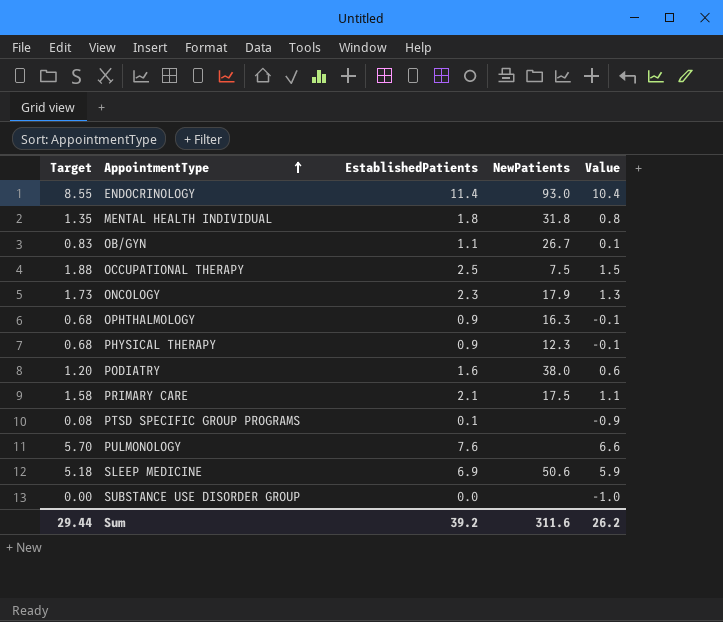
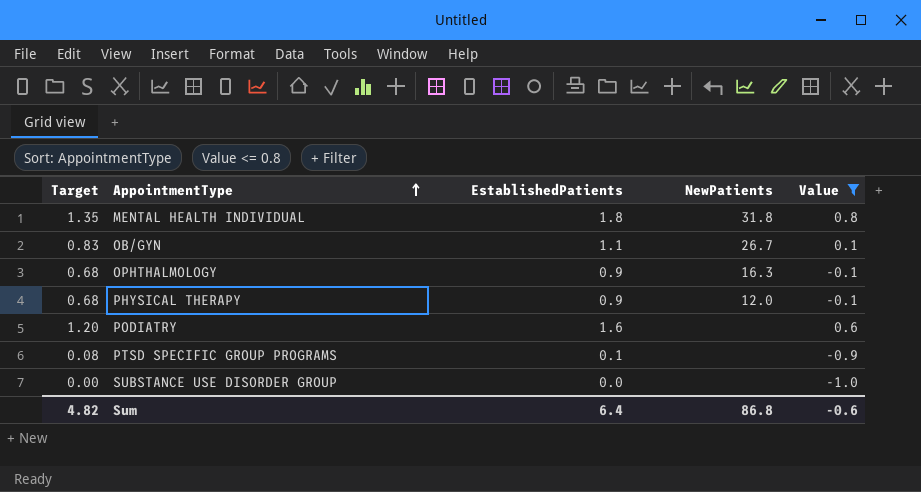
filter: none -> Value <= 0.8
PHYSICAL THERAPY | NewPatients: 12.3 -> 12.0
PODIATRY | NewPatients: 38.0 -> none
Sum | Target: 29.44 -> 4.82
Sum | EstablishedPatients: 39.2 -> 6.4
Sum | NewPatients: 311.6 -> 86.8
Sum | Value: 26.2 -> -0.6

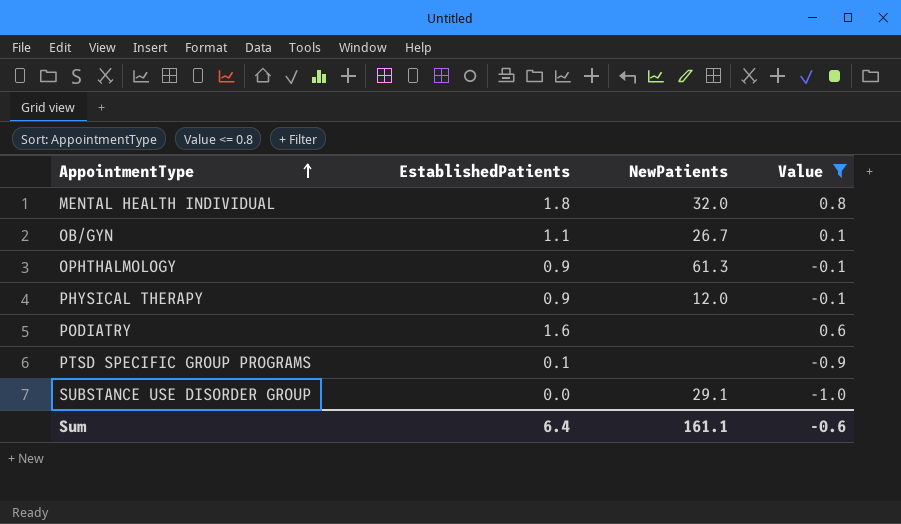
column Target | formula: [EstablishedPatients] * 0.75 -> none
MENTAL HEALTH INDIVIDUAL | NewPatients: 31.8 -> 32.0
OPHTHALMOLOGY | NewPatients: 16.3 -> 61.3
SUBSTANCE USE DISORDER GROUP | NewPatients: none -> 29.1
Sum | NewPatients: 86.8 -> 161.1

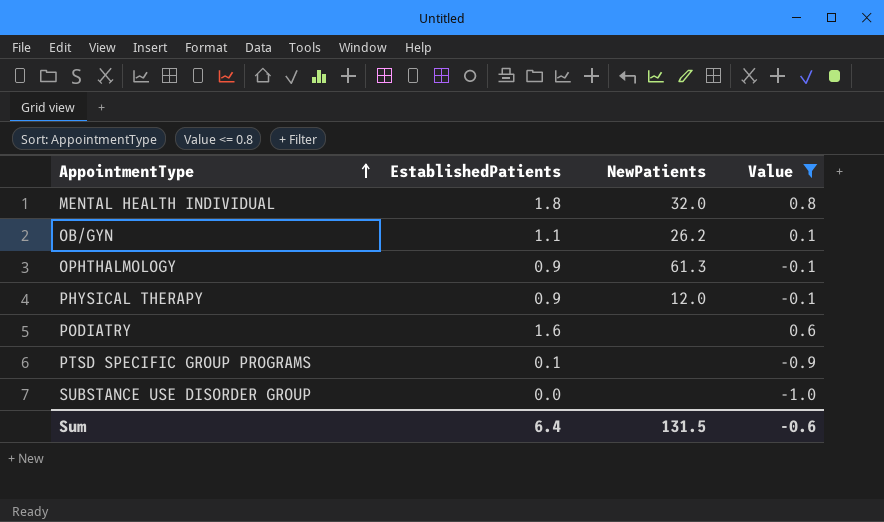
OB/GYN | NewPatients: 26.7 -> 26.2
SUBSTANCE USE DISORDER GROUP | NewPatients: 29.1 -> none
Sum | NewPatients: 161.1 -> 131.5

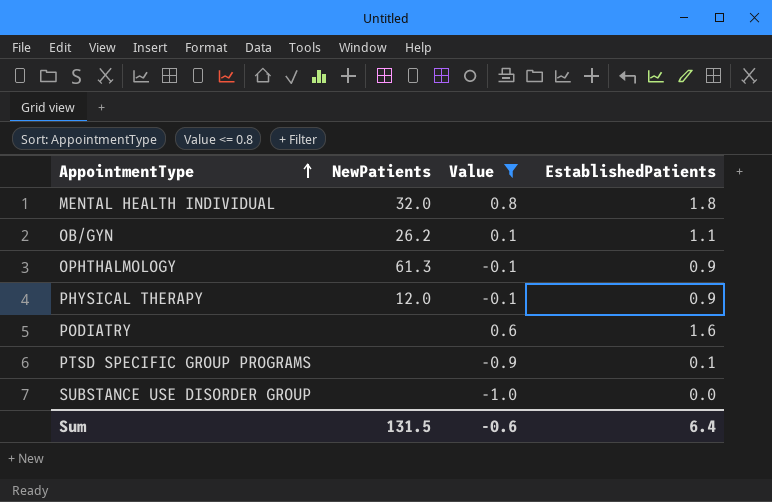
column EstablishedPatients | position: 2 -> 4

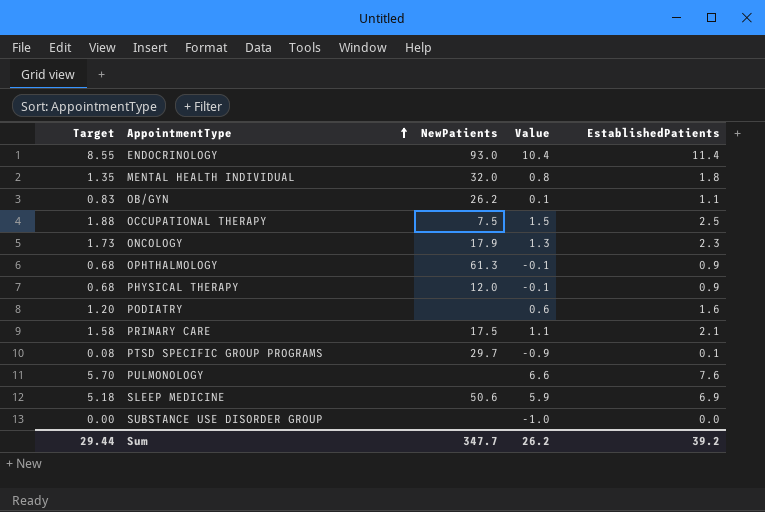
filter: Value <= 0.8 -> none
column Target | formula: none -> [EstablishedPatients] * 0.75
PTSD SPECIFIC GROUP PROGRAMS | NewPatients: none -> 29.7
Sum | NewPatients: 131.5 -> 347.7
Sum | Value: -0.6 -> 26.2
Sum | EstablishedPatients: 6.4 -> 39.2

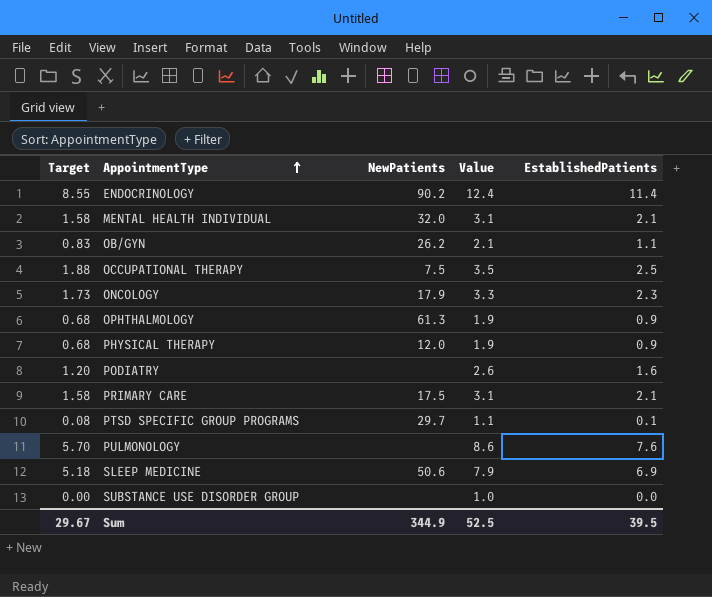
column Value | formula: [EstablishedPatients] - 1 -> [EstablishedPatients] + 1
ENDOCRINOLOGY | NewPatients: 93.0 -> 90.2
MENTAL HEALTH INDIVIDUAL | Target: 1.35 -> 1.58
MENTAL HEALTH INDIVIDUAL | EstablishedPatients: 1.8 -> 2.1
Sum | Target: 29.44 -> 29.67
Sum | NewPatients: 347.7 -> 344.9
Sum | Value: 26.2 -> 52.5
Sum | EstablishedPatients: 39.2 -> 39.5

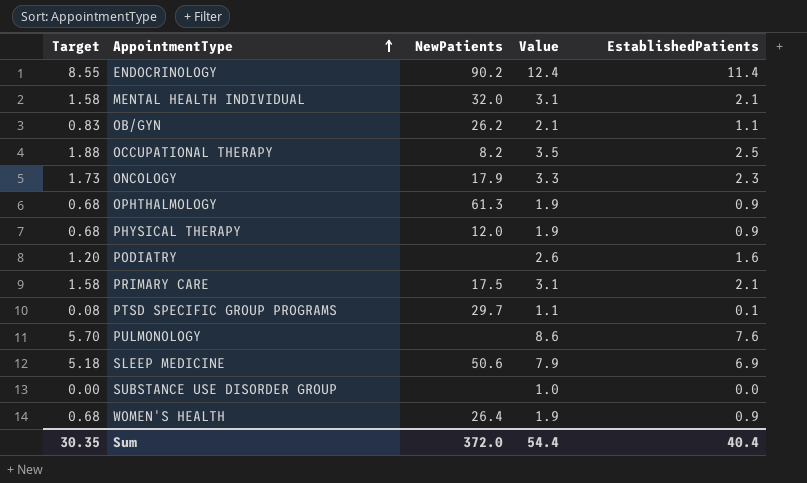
OCCUPATIONAL THERAPY | NewPatients: 7.5 -> 8.2
row WOMEN'S HEALTH: none -> 0.68 | 26.4 | 1.9 | 0.9
Sum | Target: 29.67 -> 30.35
Sum | NewPatients: 344.9 -> 372.0
Sum | Value: 52.5 -> 54.4
Sum | EstablishedPatients: 39.5 -> 40.4

